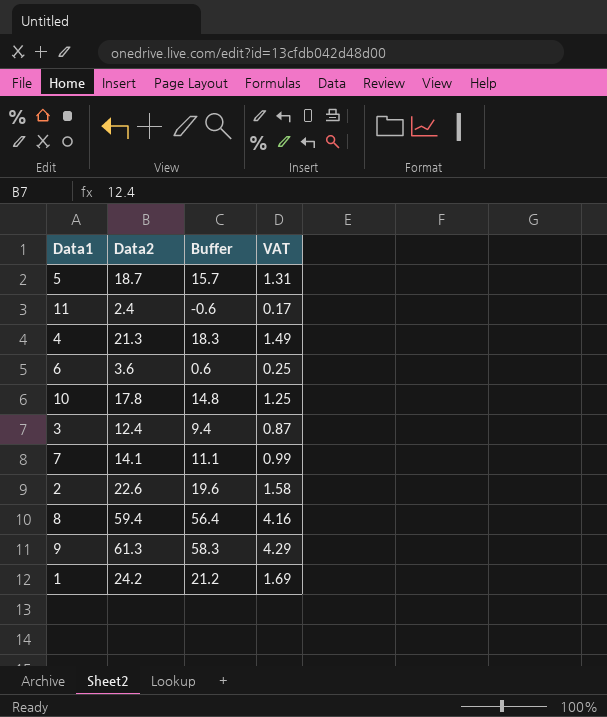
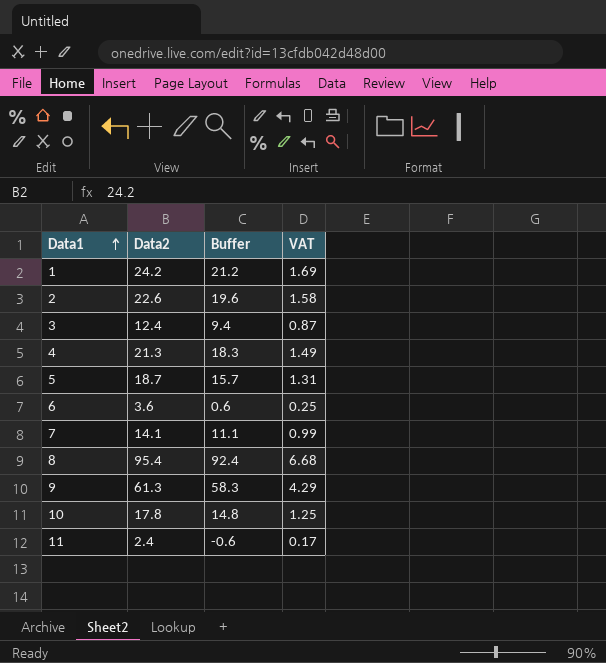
row order: none -> Data1 ascending
8 | Data2: 59.4 -> 95.4
8 | Buffer: 56.4 -> 92.4
8 | VAT: 4.16 -> 6.68

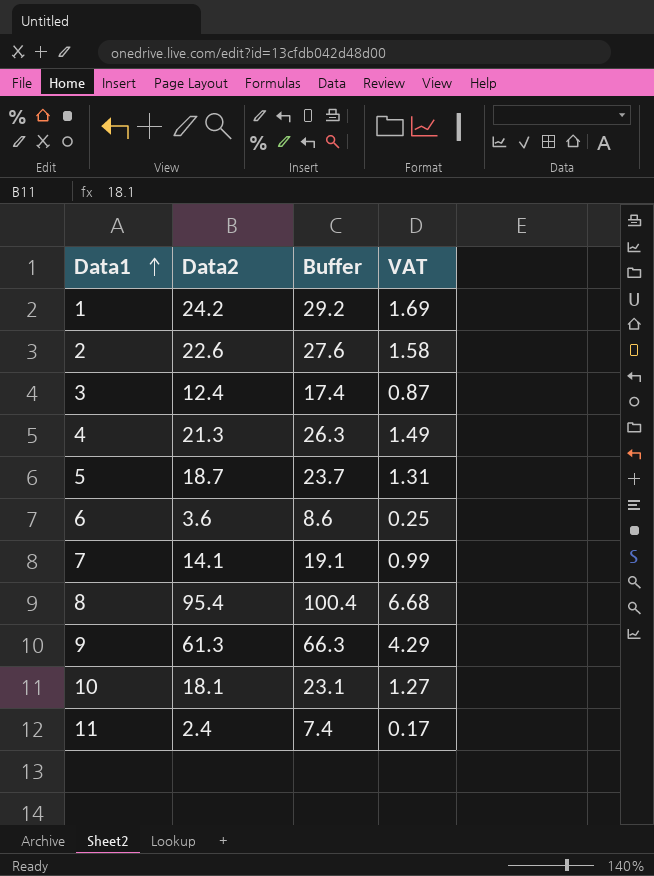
column Buffer | formula: [Data2] - 3 -> [Data2] + 5
10 | Data2: 17.8 -> 18.1
10 | VAT: 1.25 -> 1.27

